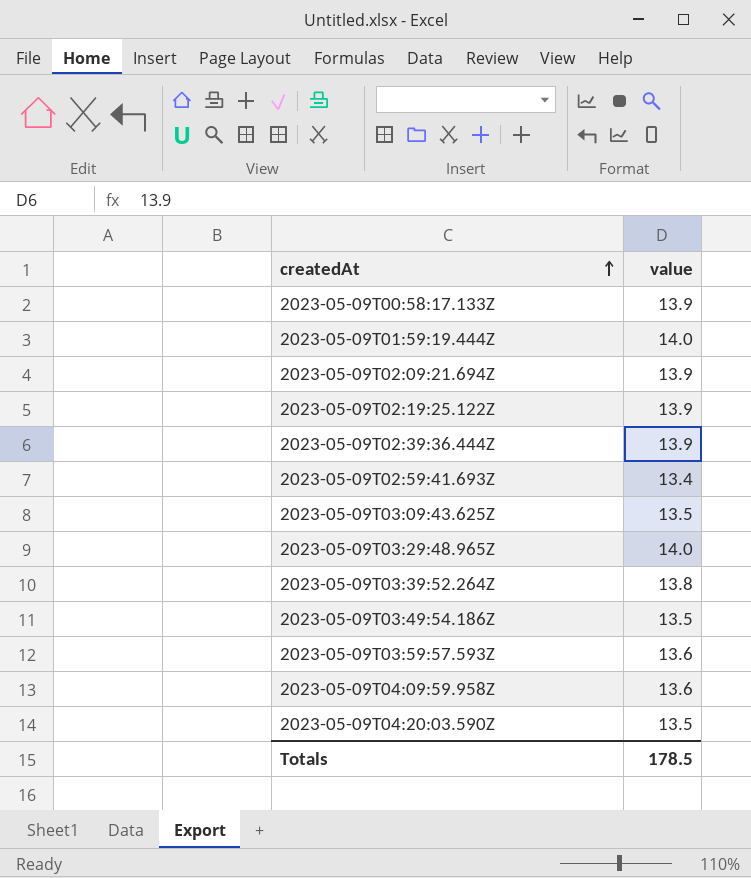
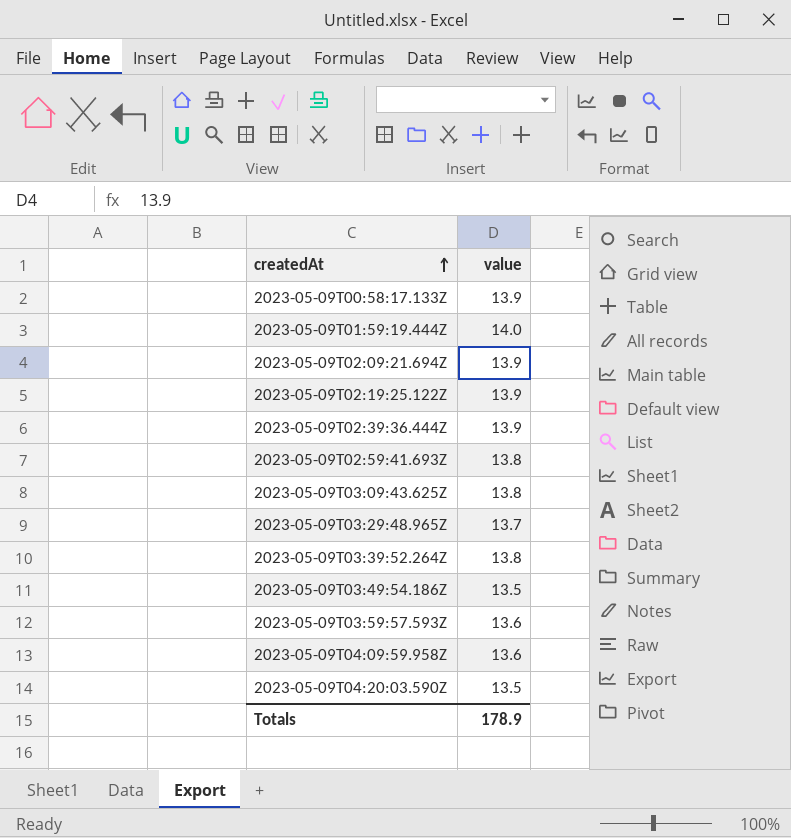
2023-05-09T02:59:41.693Z | value: 13.4 -> 13.8
2023-05-09T03:09:43.625Z | value: 13.5 -> 13.8
2023-05-09T03:29:48.965Z | value: 14.0 -> 13.7
Totals | value: 178.5 -> 178.9

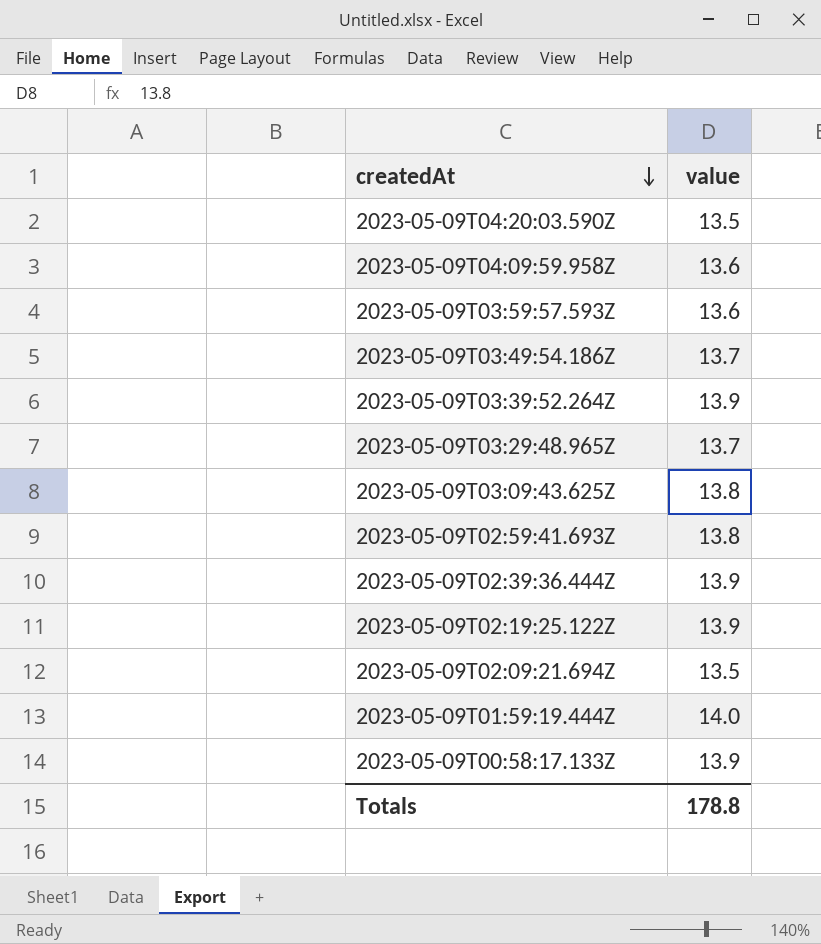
row order: createdAt ascending -> createdAt descending
2023-05-09T03:49:54.186Z | value: 13.5 -> 13.7
2023-05-09T03:39:52.264Z | value: 13.8 -> 13.9
2023-05-09T02:09:21.694Z | value: 13.9 -> 13.5
Totals | value: 178.9 -> 178.8

